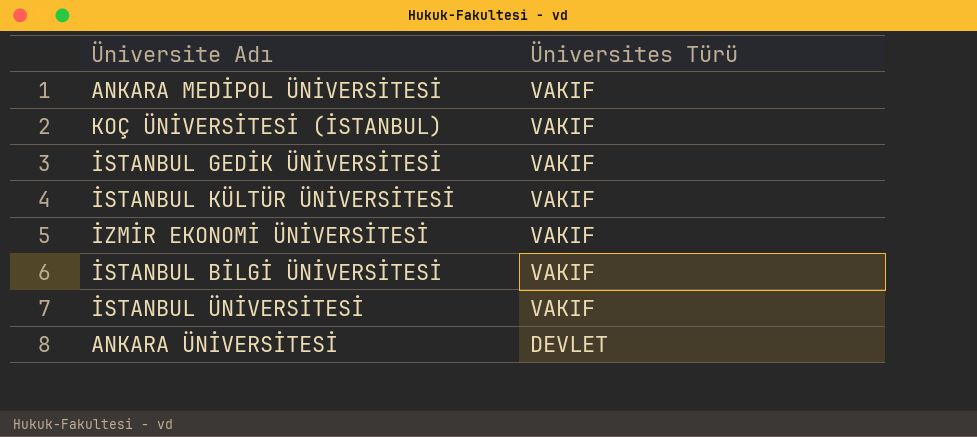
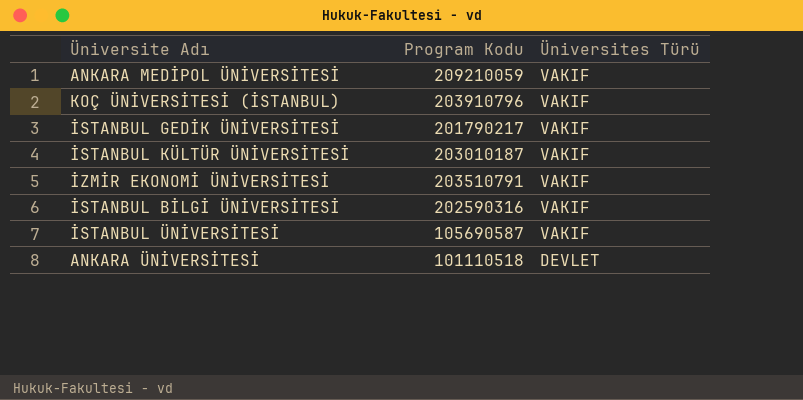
column Program Kodu | position: none -> 2

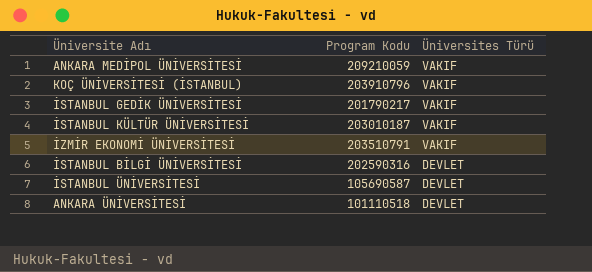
İSTANBUL BİLGİ ÜNİVERSİTESİ | Üniversites Türü: VAKIF -> DEVLET
İSTANBUL ÜNİVERSİTESİ | Üniversites Türü: VAKIF -> DEVLET

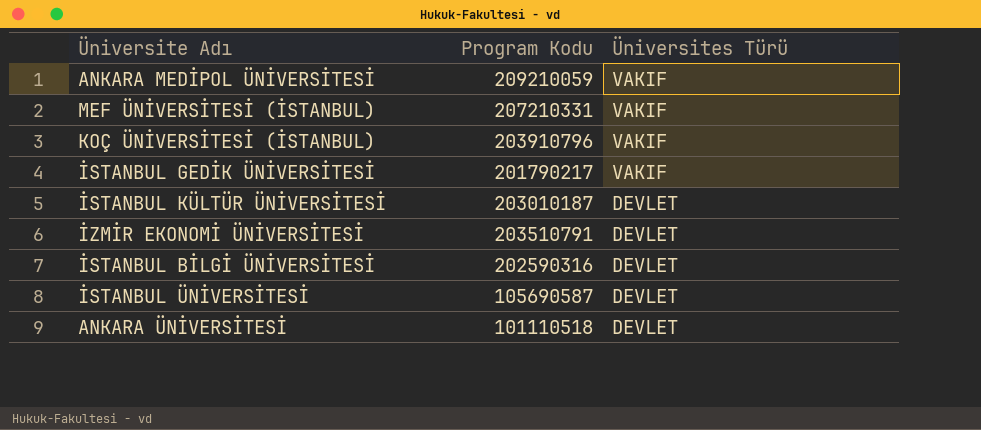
row MEF ÜNİVERSİTESİ (İSTANBUL): none -> 207210331 | VAKIF
İSTANBUL KÜLTÜR ÜNİVERSİTESİ | Üniversites Türü: VAKIF -> DEVLET
İZMİR EKONOMİ ÜNİVERSİTESİ | Üniversites Türü: VAKIF -> DEVLET

